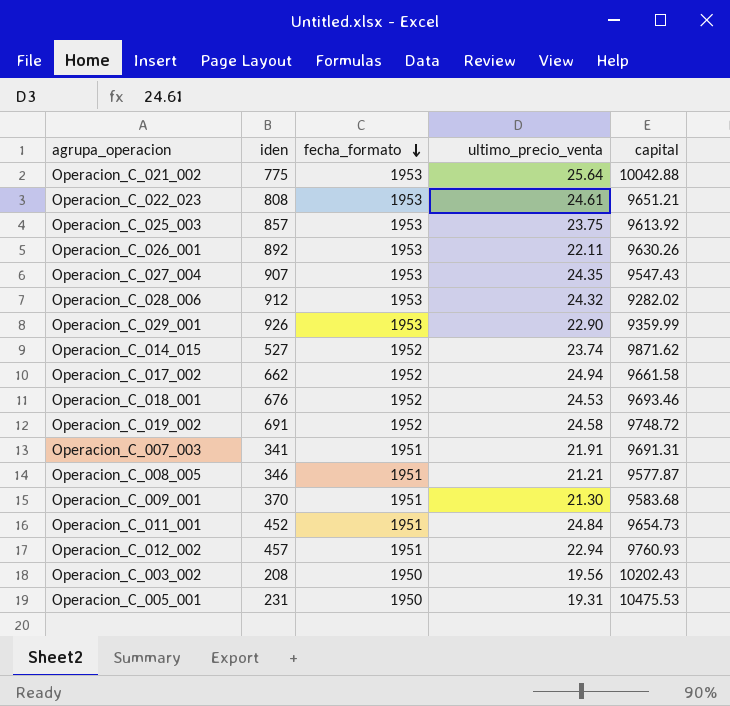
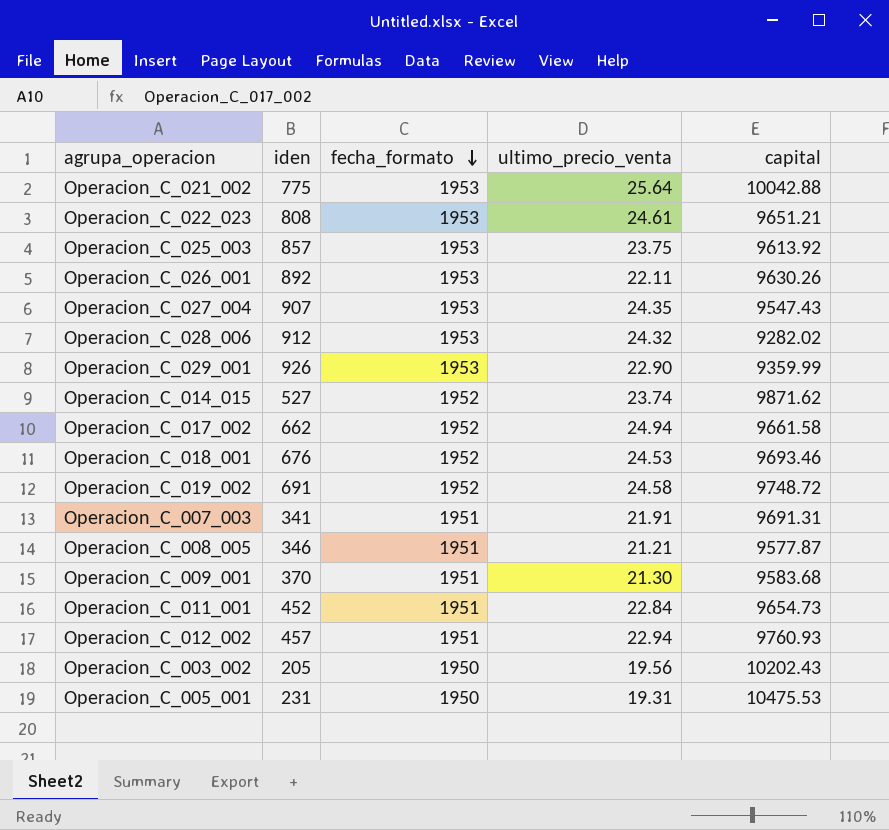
Operacion_C_011_001 | ultimo_precio_venta: 24.84 -> 22.84
Operacion_C_003_002 | iden: 208 -> 205

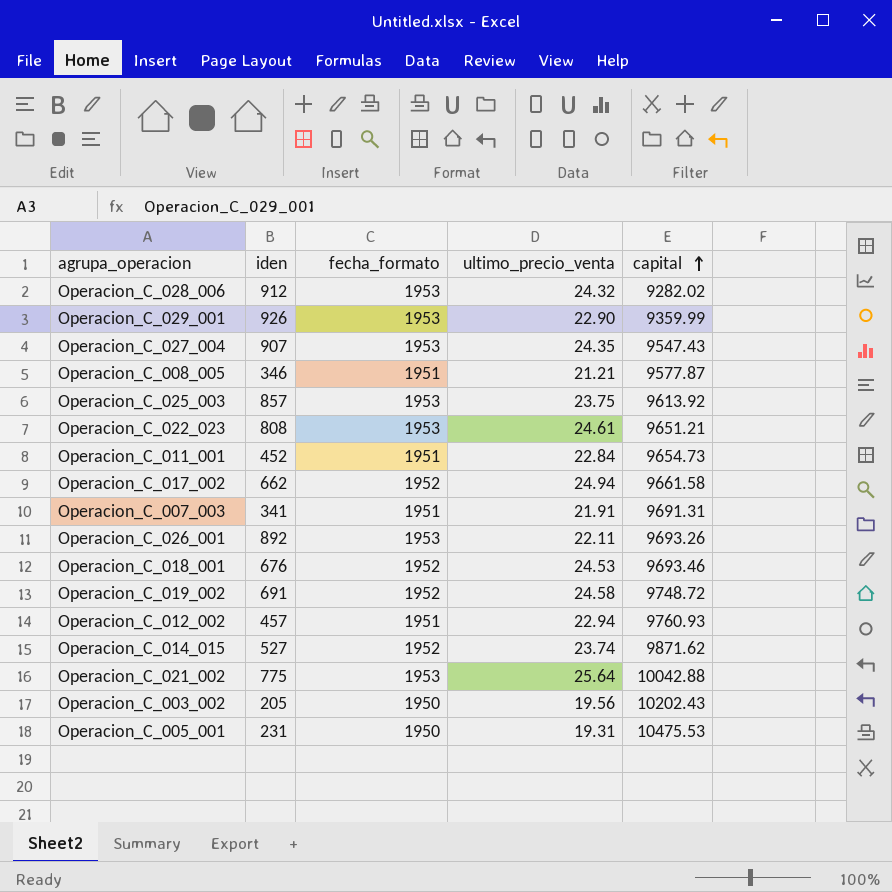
row order: fecha_formato descending -> capital ascending
row Operacion_C_009_001: 370 | 1951 | 21.30 | 9583.68 -> none
Operacion_C_026_001 | capital: 9630.26 -> 9693.26

